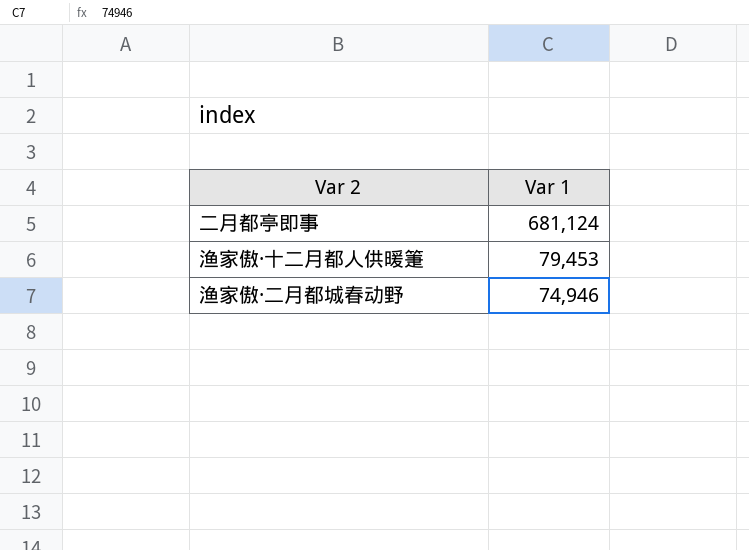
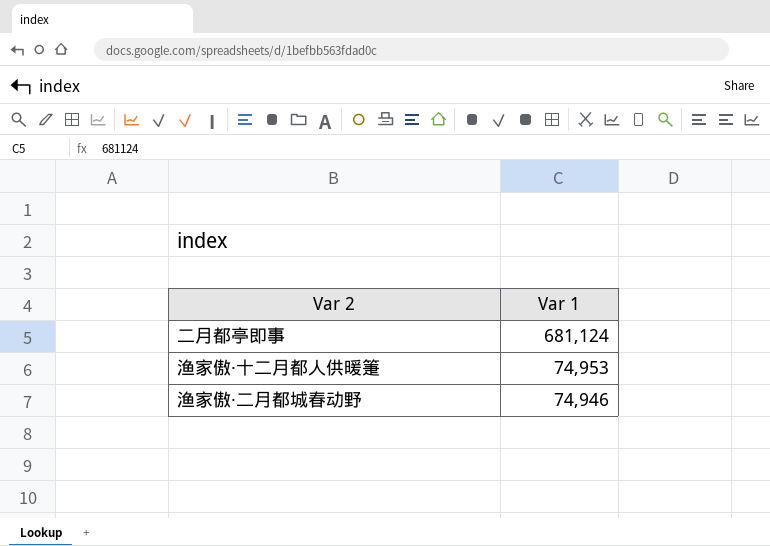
渔家傲·十二月都人供暖箑 | Var 1: 79,453 -> 74,953

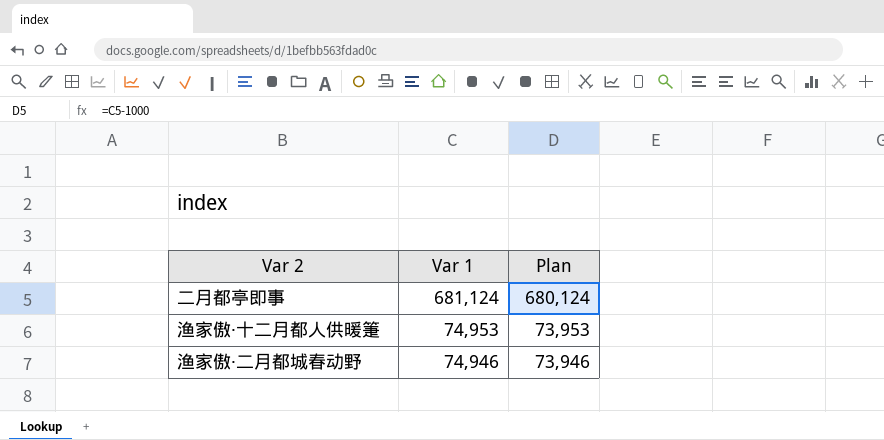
column Plan | formula: none -> [Var 1] - 1000

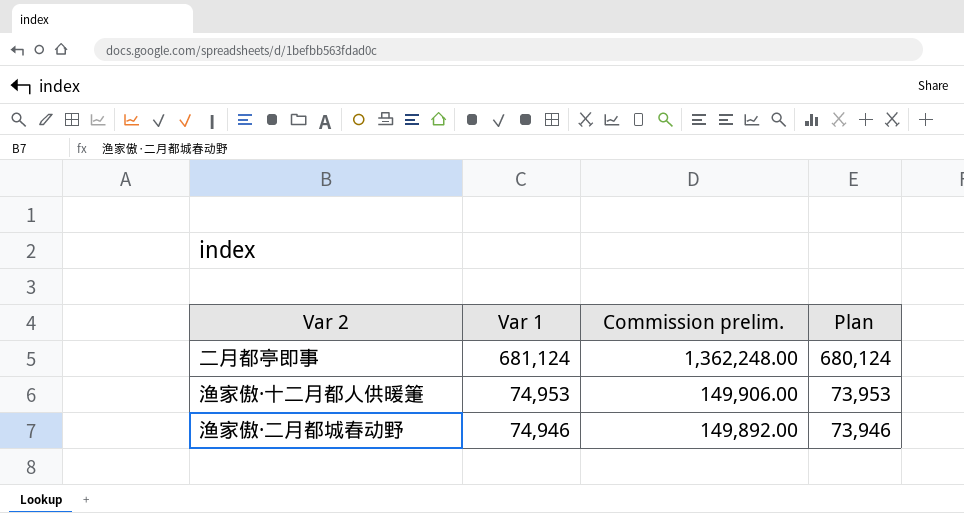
column Commission prelim. | formula: none -> [Var 1] * 2

